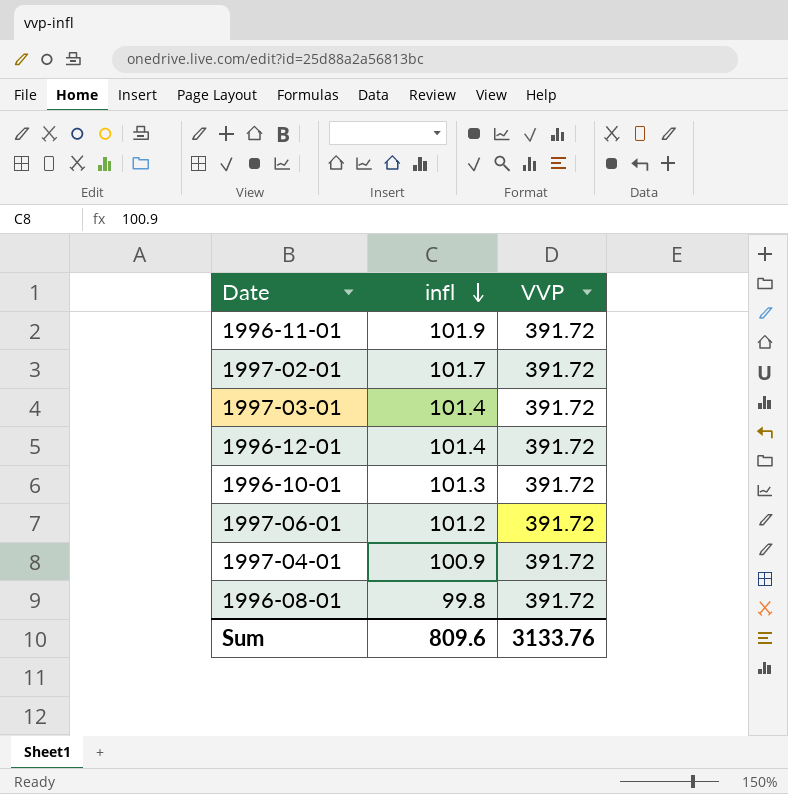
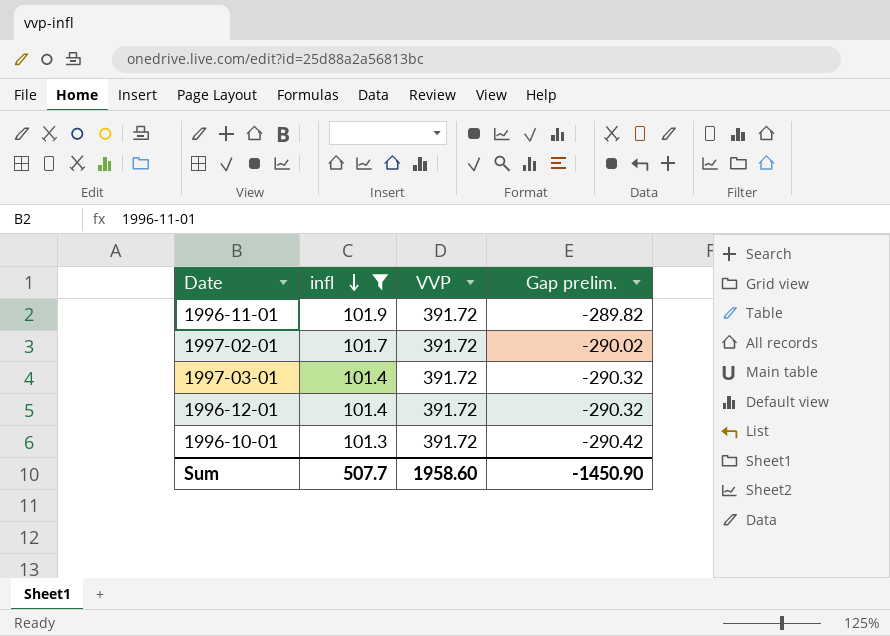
filter: none -> infl >= 101.3
column Gap prelim. | formula: none -> [infl] - [VVP]
Sum | infl: 809.6 -> 507.7
Sum | VVP: 3133.76 -> 1958.60

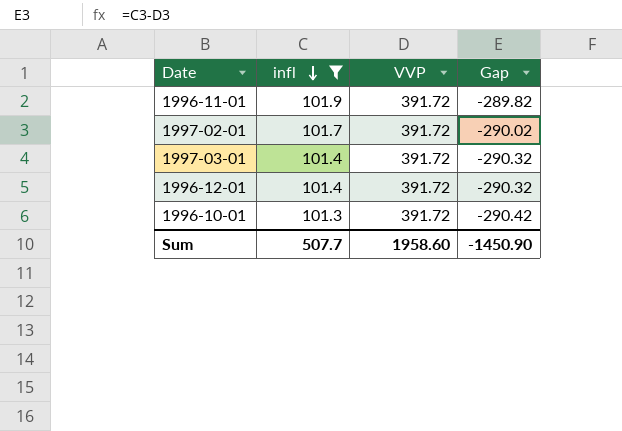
column name: Gap prelim. -> Gap

